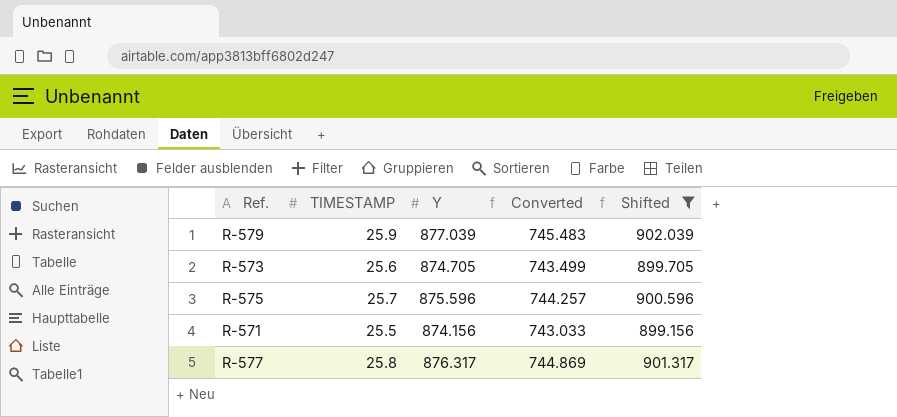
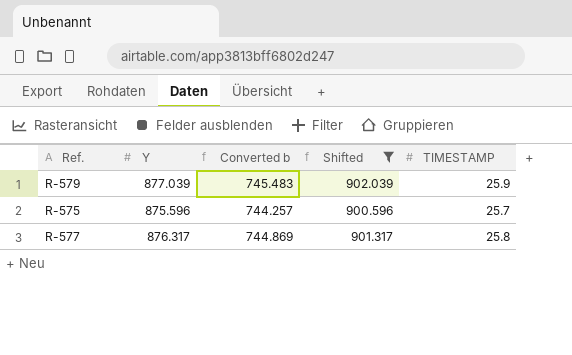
column name: Converted -> Converted b
column TIMESTAMP | position: 2 -> 5
row R-573: 25.6 | 874.705 | 743.499 | 899.705 -> none
row R-571: 25.5 | 874.156 | 743.033 | 899.156 -> none

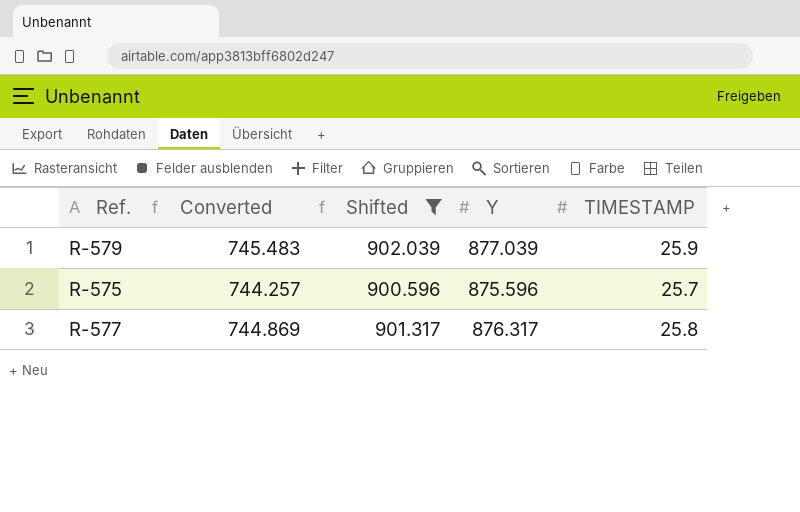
column name: Converted b -> Converted
column Y | position: 2 -> 4

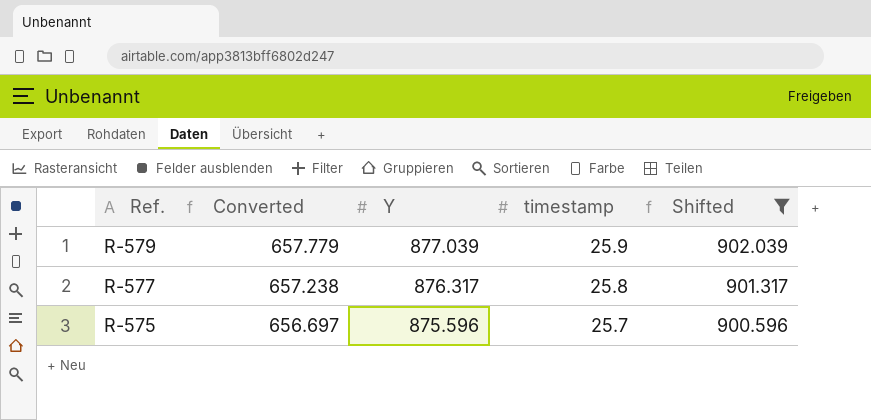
row order: none -> Ref. descending
column Converted | formula: [Y] * 0.85 -> [Y] * 0.75
column name: TIMESTAMP -> timestamp
column Shifted | position: 3 -> 5

